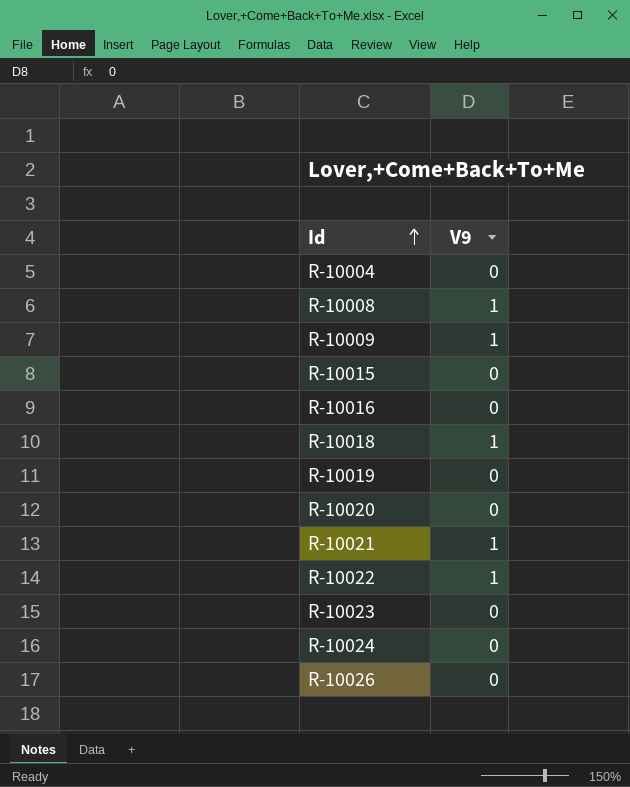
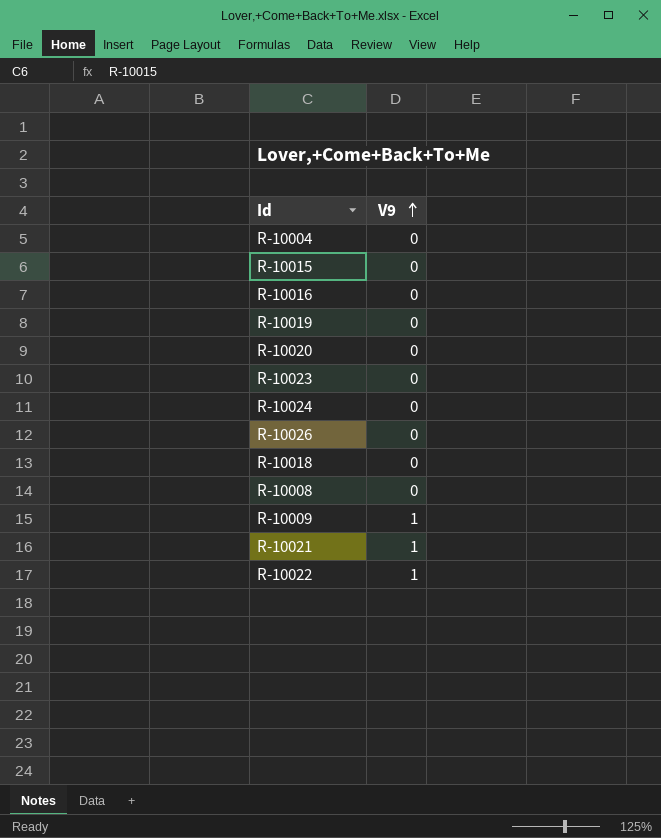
row order: Id ascending -> V9 ascending
R-10018 | V9: 1 -> 0
R-10008 | V9: 1 -> 0

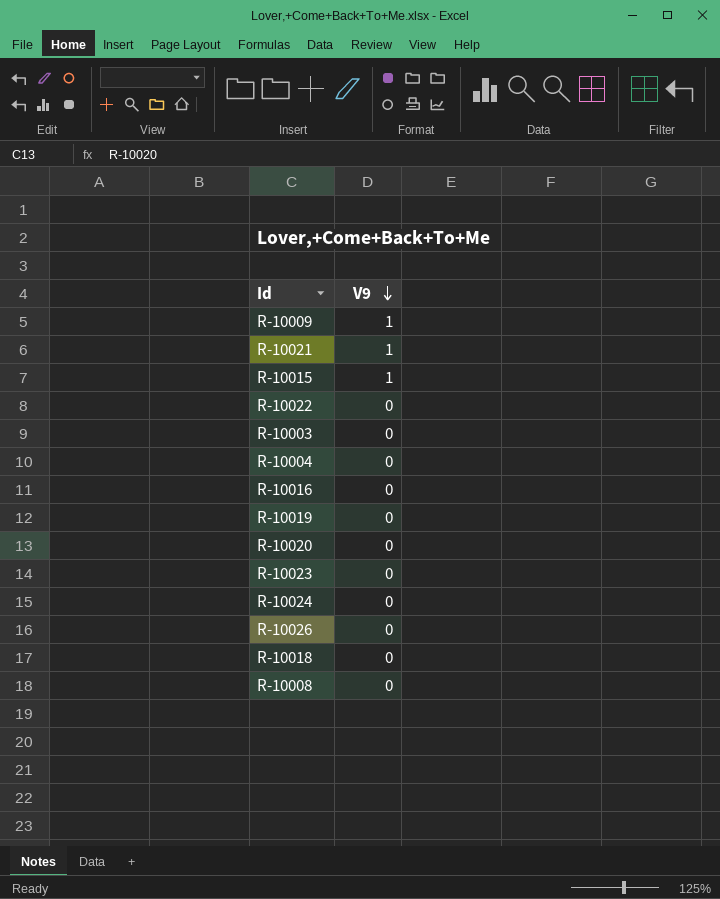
row order: V9 ascending -> V9 descending
R-10015 | V9: 0 -> 1
R-10022 | V9: 1 -> 0
row R-10003: none -> 0

